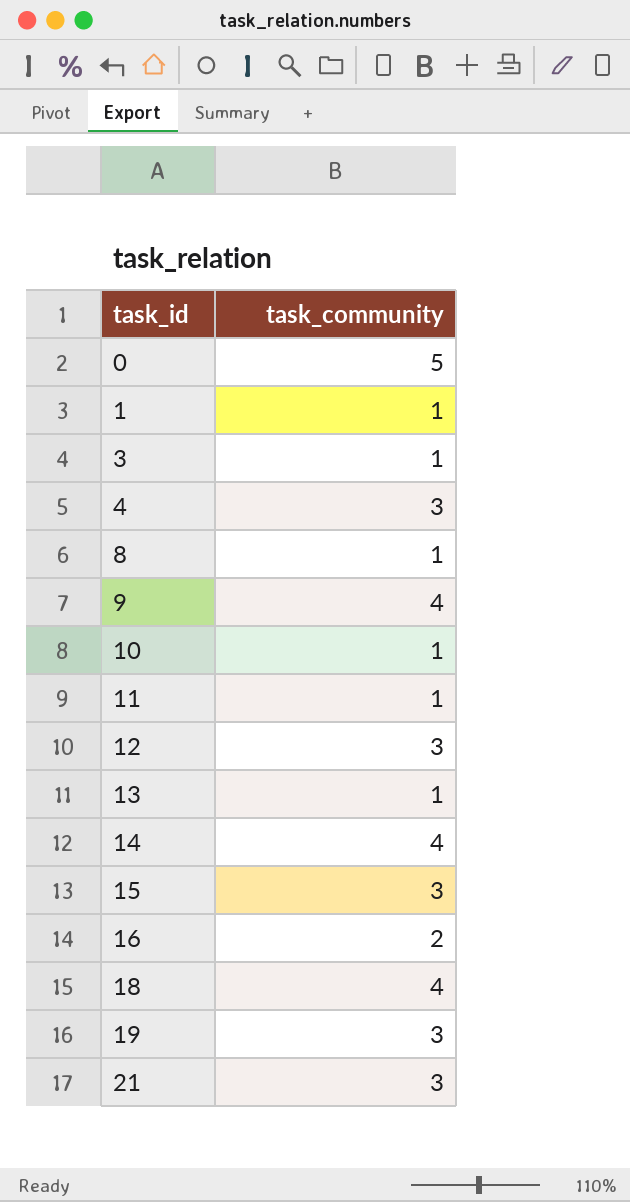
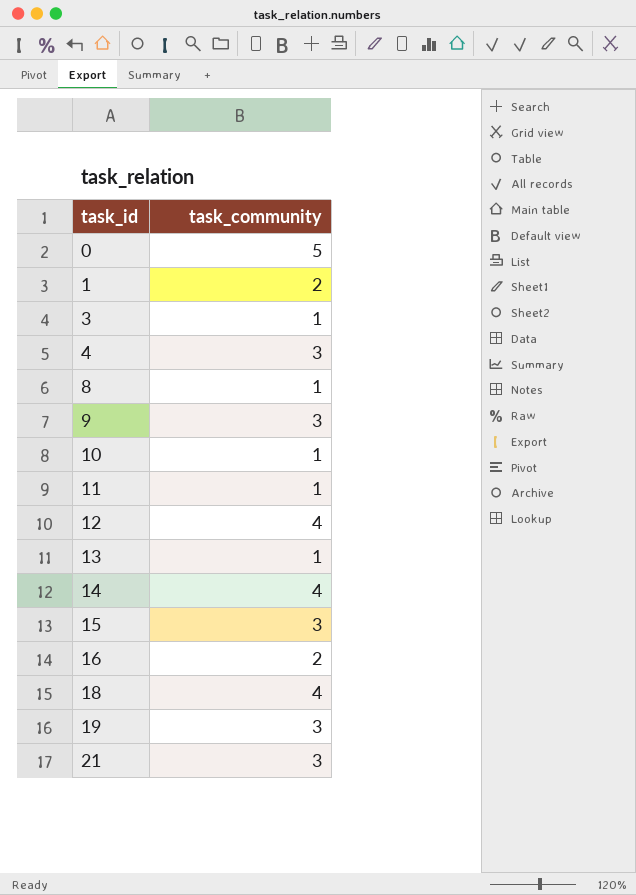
1 | task_community: 1 -> 2
9 | task_community: 4 -> 3
12 | task_community: 3 -> 4

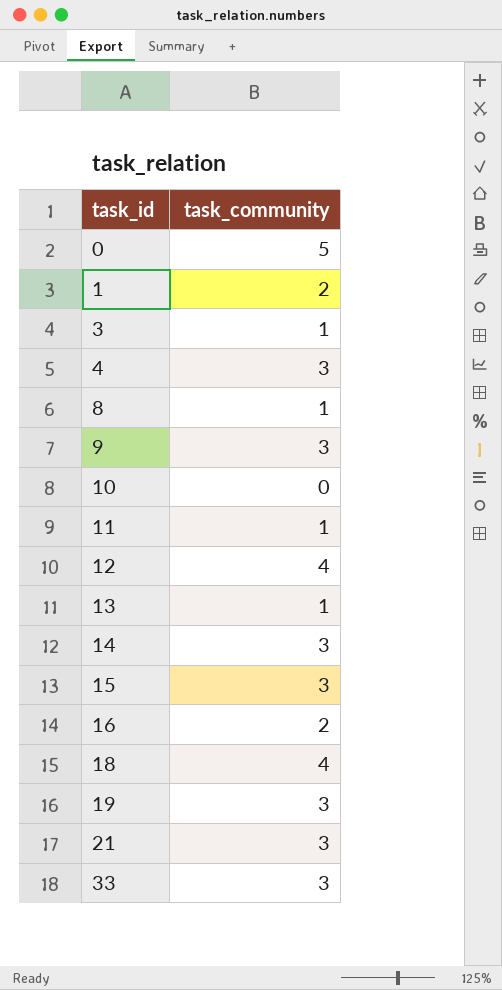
10 | task_community: 1 -> 0
14 | task_community: 4 -> 3
row 33: none -> 3

